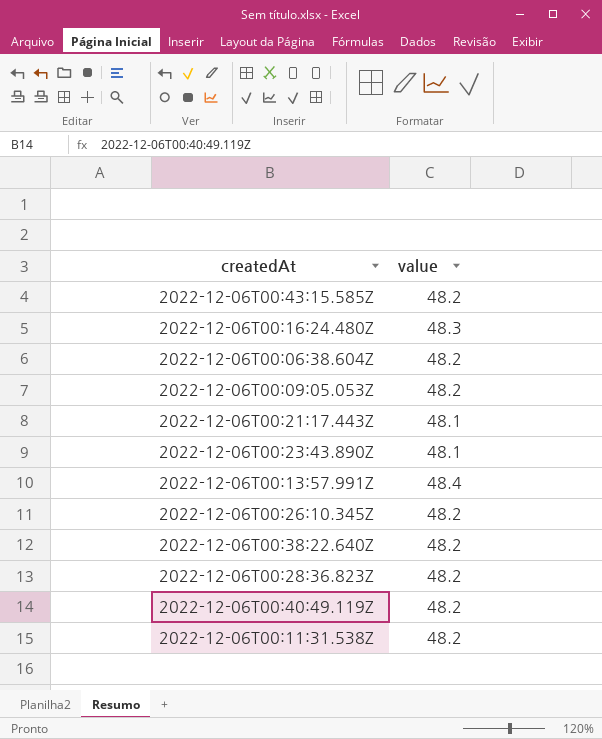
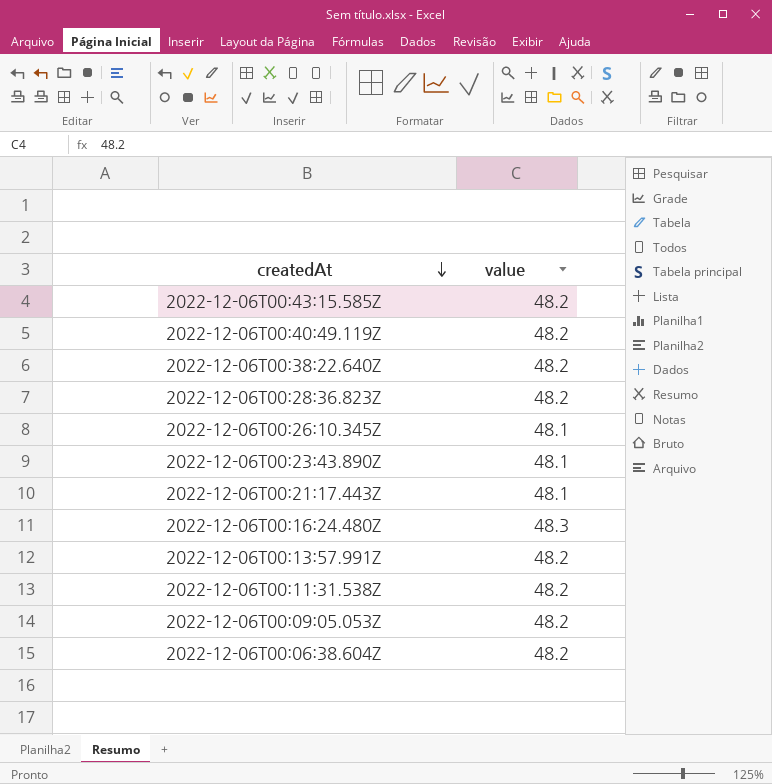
row order: none -> createdAt descending
2022-12-06T00:26:10.345Z | value: 48.2 -> 48.1
2022-12-06T00:13:57.991Z | value: 48.4 -> 48.2

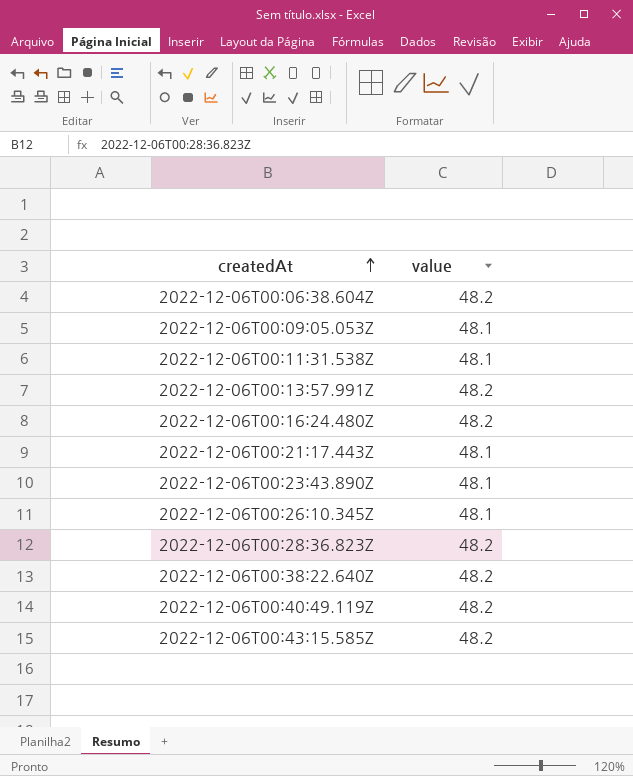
row order: createdAt descending -> createdAt ascending
2022-12-06T00:09:05.053Z | value: 48.2 -> 48.1
2022-12-06T00:11:31.538Z | value: 48.2 -> 48.1
2022-12-06T00:16:24.480Z | value: 48.3 -> 48.2

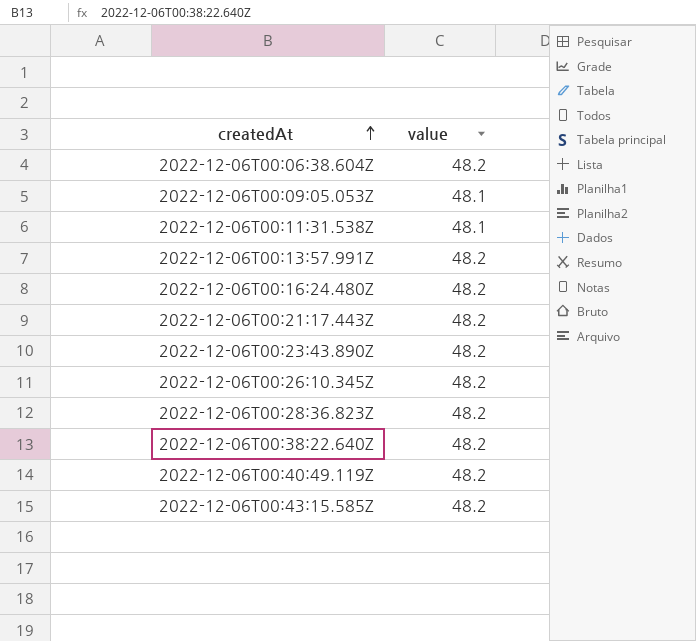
2022-12-06T00:21:17.443Z | value: 48.1 -> 48.2
2022-12-06T00:23:43.890Z | value: 48.1 -> 48.2
2022-12-06T00:26:10.345Z | value: 48.1 -> 48.2

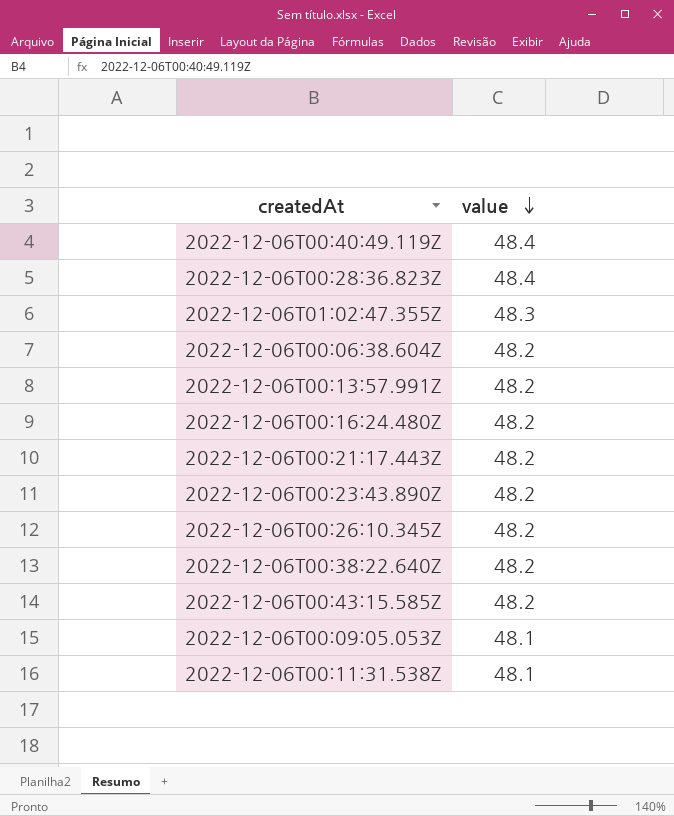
row order: createdAt ascending -> value descending
2022-12-06T00:40:49.119Z | value: 48.2 -> 48.4
2022-12-06T00:28:36.823Z | value: 48.2 -> 48.4
row 2022-12-06T01:02:47.355Z: none -> 48.3

